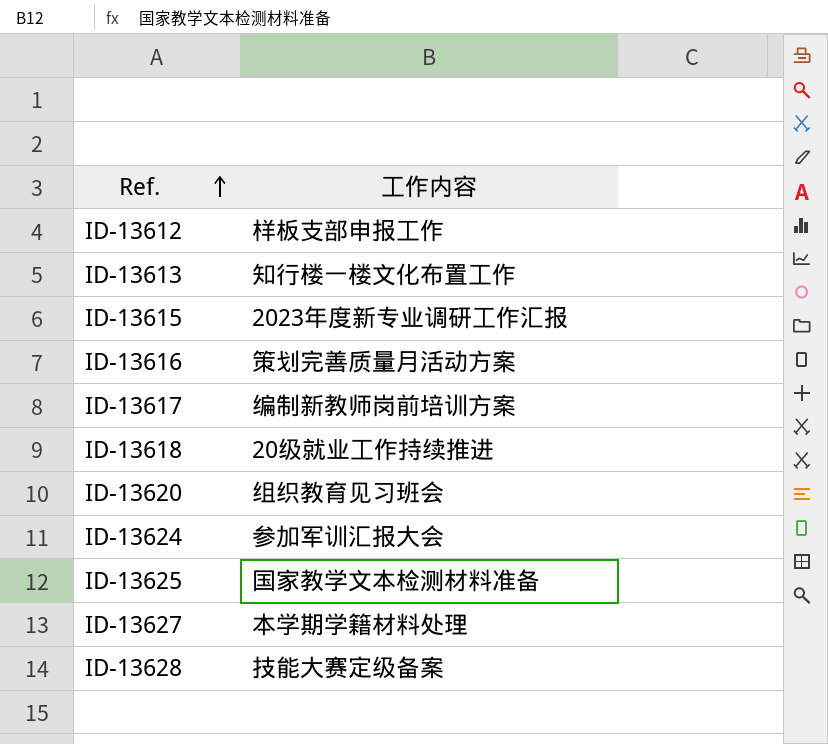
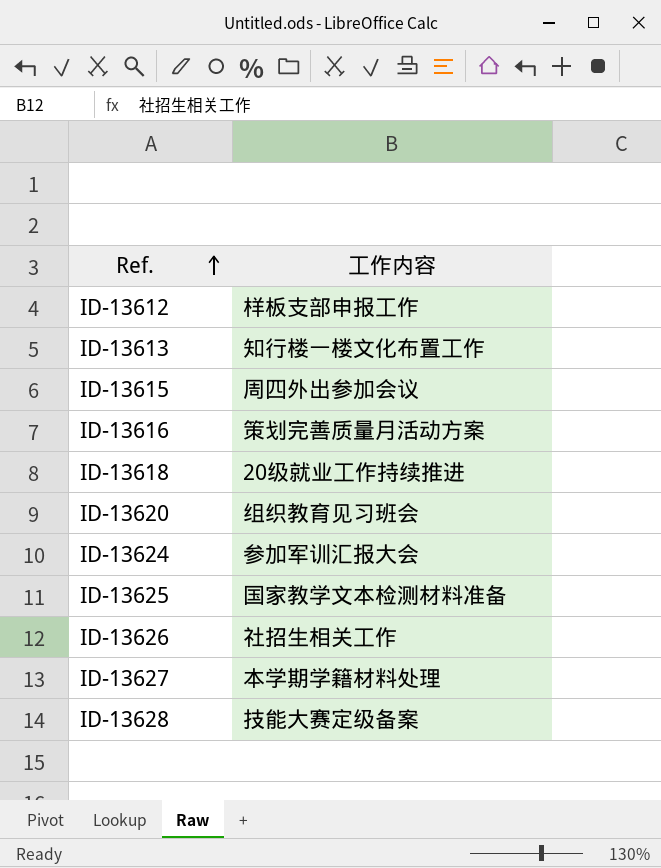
row ID-13617: 编制新教师岗前培训方案 -> none
ID-13615 | 工作内容: 2023年度新专业调研工作汇报 -> 周四外出参加会议
row ID-13626: none -> 社招生相关工作

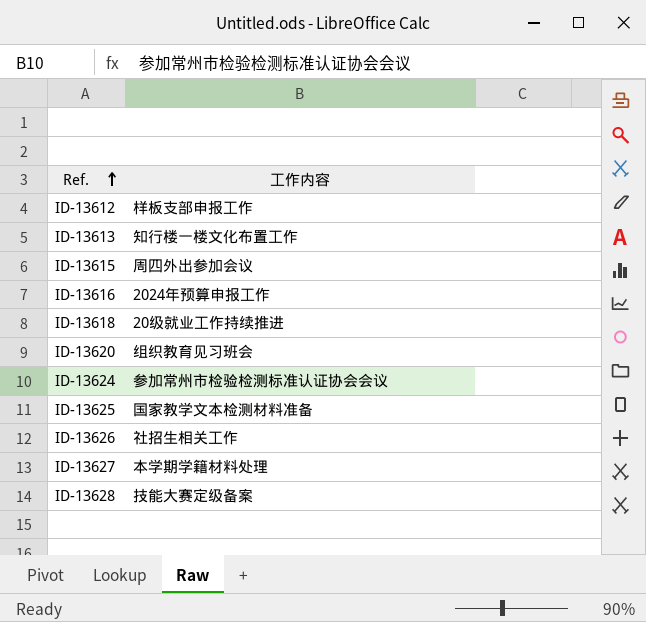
ID-13616 | 工作内容: 策划完善质量月活动方案 -> 2024年预算申报工作
ID-13624 | 工作内容: 参加军训汇报大会 -> 参加常州市检验检测标准认证协会会议

